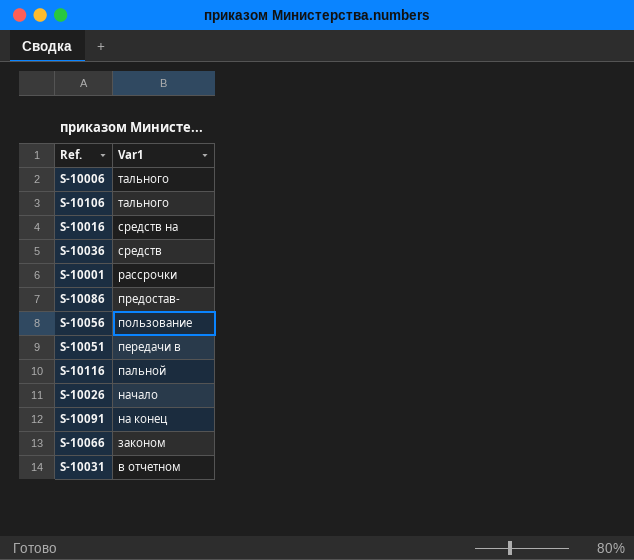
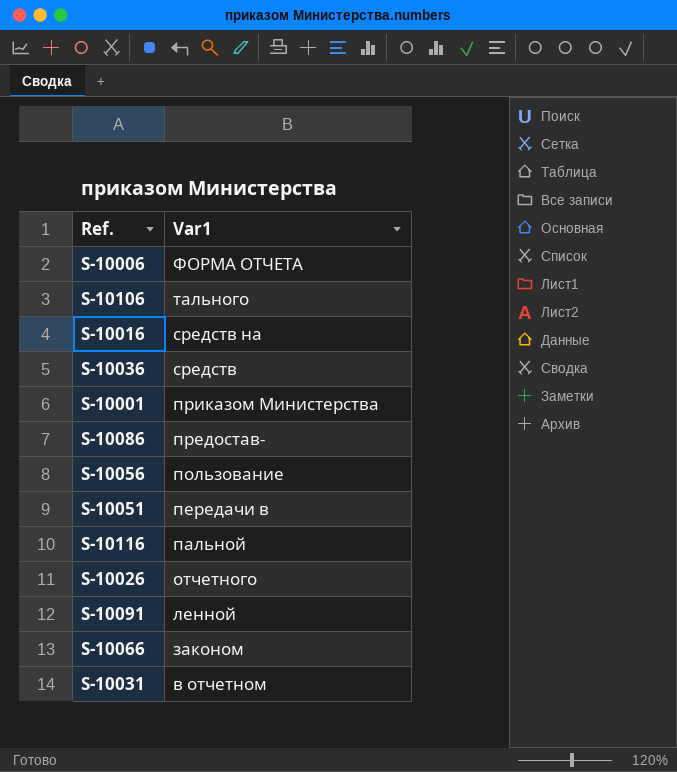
S-10006 | Var1: тального -> ФОРМА ОТЧЕТА
S-10001 | Var1: рассрочки -> приказом Министерства
S-10026 | Var1: начало -> отчетного
S-10091 | Var1: на конец -> ленной

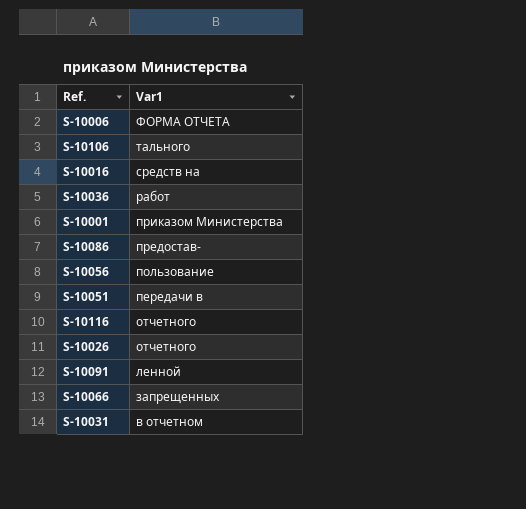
S-10036 | Var1: средств -> работ
S-10116 | Var1: пальной -> отчетного
S-10066 | Var1: законом -> запрещенных

